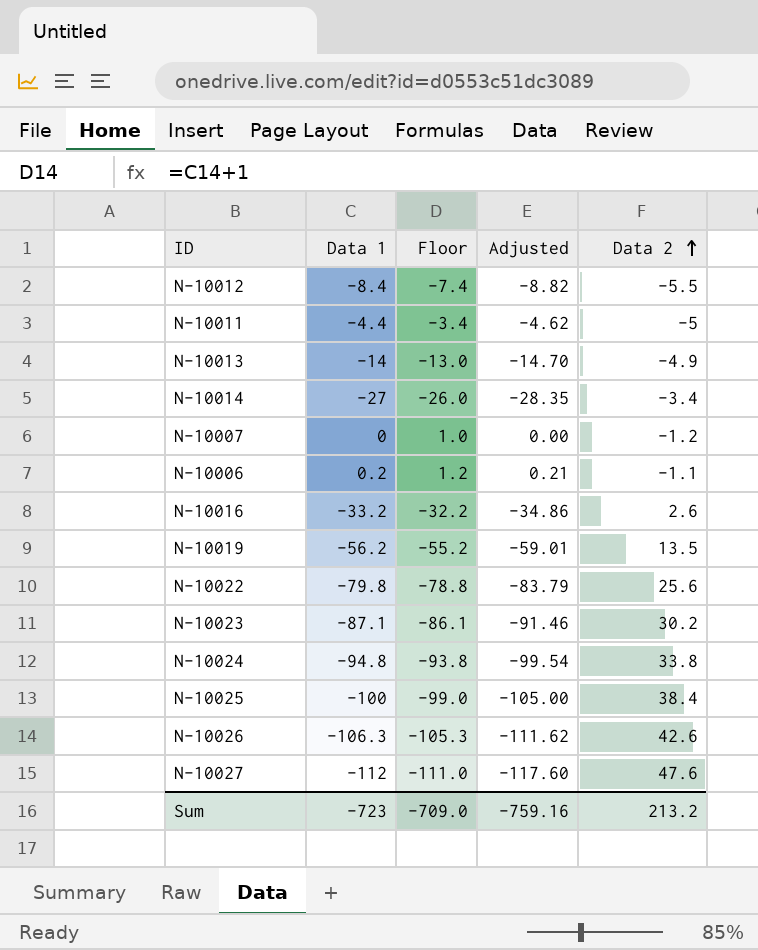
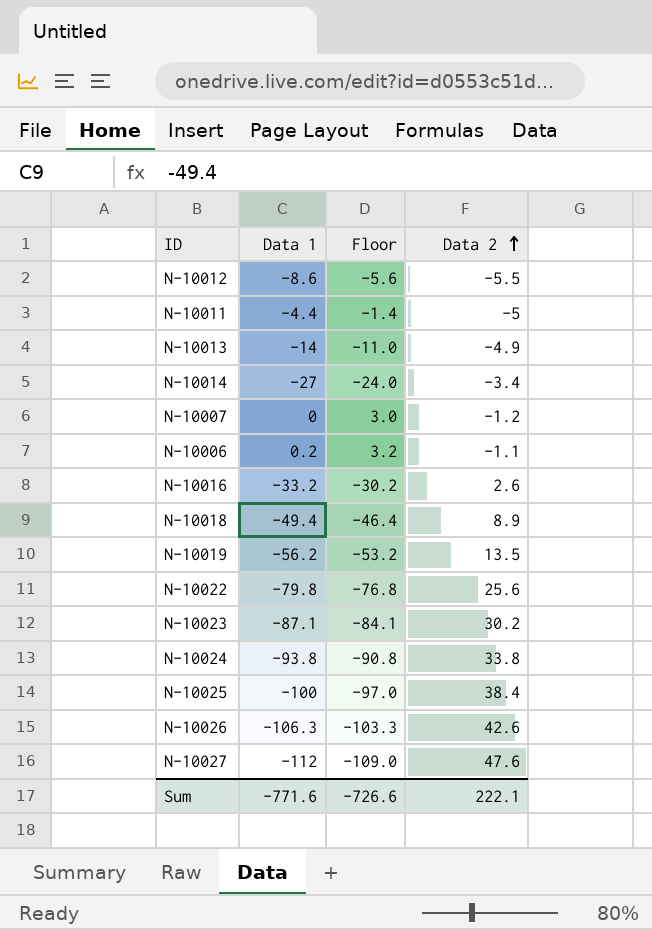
column Adjusted | formula: [Data 1] * 1.05 -> none
column Floor | formula: [Data 1] + 1 -> [Data 1] + 3
N-10012 | Data 1: -8.4 -> -8.6
row N-10018: none -> -49.4 | -46.4 | 8.9
N-10024 | Data 1: -94.8 -> -93.8
Sum | Data 1: -723 -> -771.6
Sum | Floor: -709.0 -> -726.6
Sum | Data 2: 213.2 -> 222.1

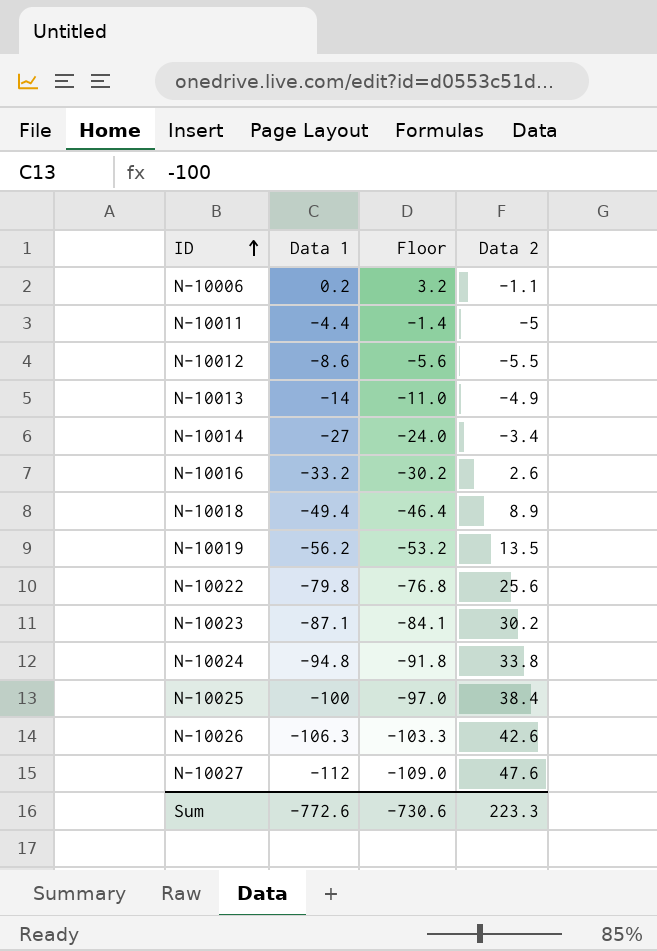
row order: Data 2 ascending -> ID ascending
row N-10007: 0 | 3.0 | -1.2 -> none
N-10024 | Data 1: -93.8 -> -94.8
N-10024 | Floor: -90.8 -> -91.8
Sum | Data 1: -771.6 -> -772.6
Sum | Floor: -726.6 -> -730.6
Sum | Data 2: 222.1 -> 223.3

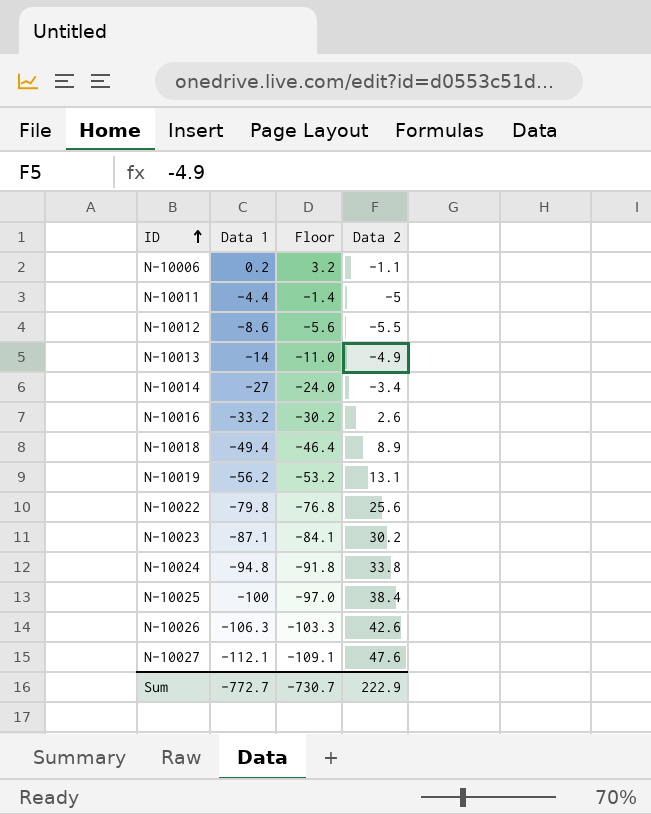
N-10019 | Data 2: 13.5 -> 13.1
N-10027 | Data 1: -112 -> -112.1
N-10027 | Floor: -109.0 -> -109.1
Sum | Data 1: -772.6 -> -772.7
Sum | Floor: -730.6 -> -730.7
Sum | Data 2: 223.3 -> 222.9

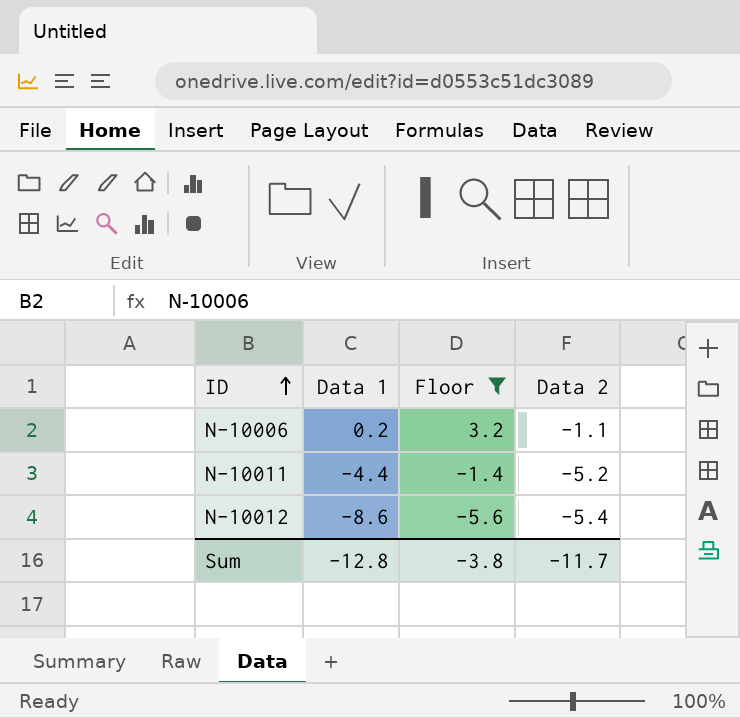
filter: none -> Floor >= -5.6
N-10011 | Data 2: -5 -> -5.2
N-10012 | Data 2: -5.5 -> -5.4
Sum | Data 1: -772.7 -> -12.8
Sum | Floor: -730.7 -> -3.8
Sum | Data 2: 222.9 -> -11.7

